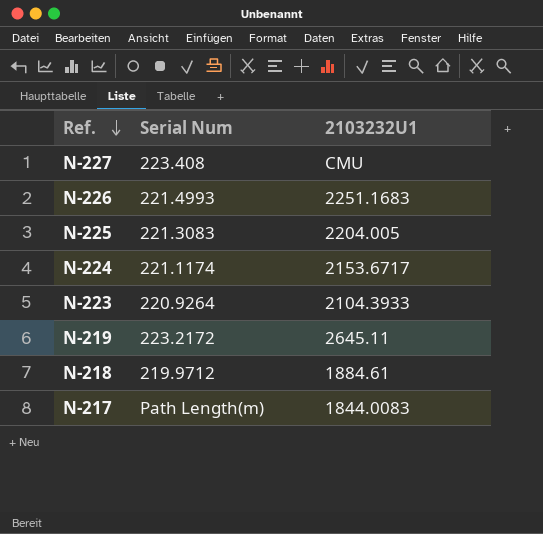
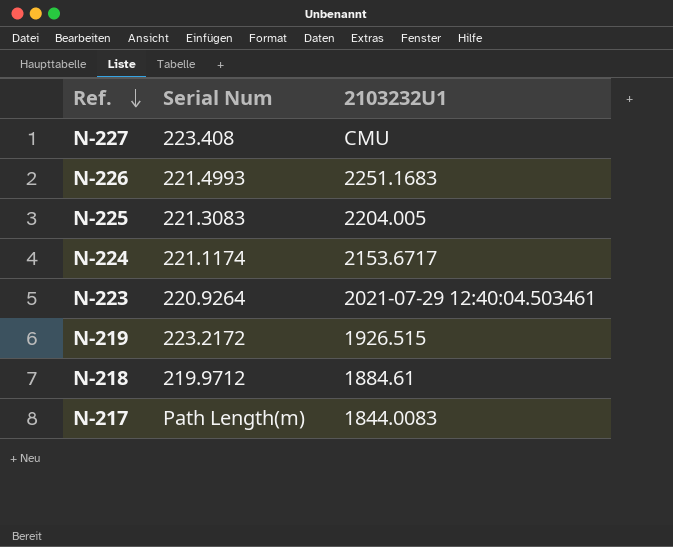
N-223 | 2103232U1: 2104.3933 -> 2021-07-29 12:40:04.503461
N-219 | 2103232U1: 2645.11 -> 1926.515

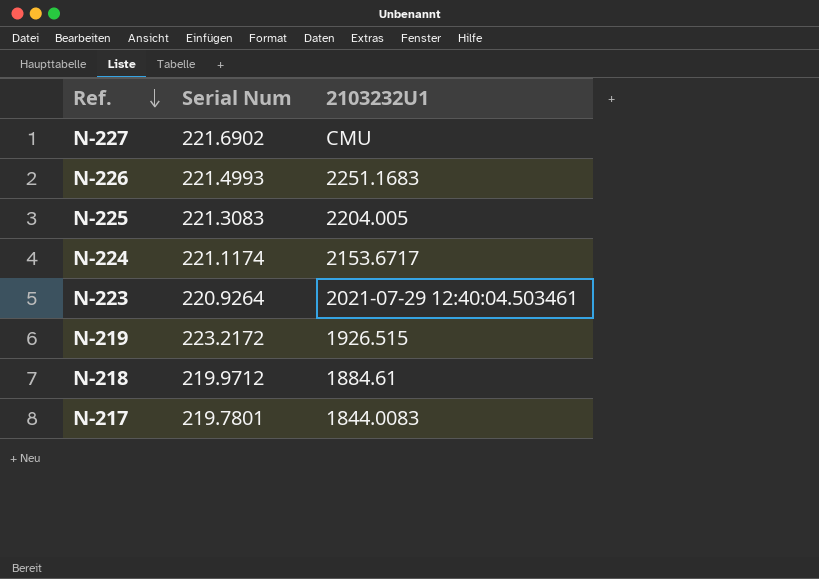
N-227 | Serial Num: 223.408 -> 221.6902
N-217 | Serial Num: Path Length(m) -> 219.7801

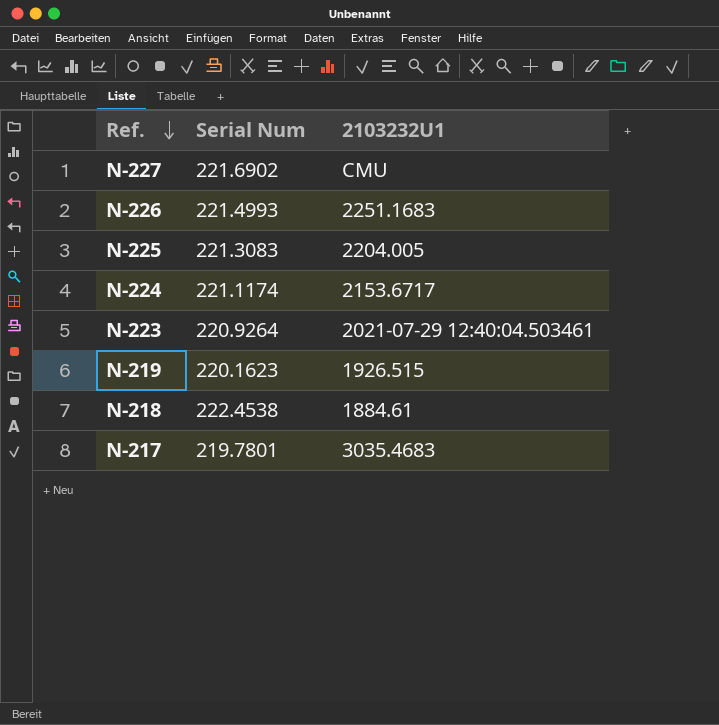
N-219 | Serial Num: 223.2172 -> 220.1623
N-218 | Serial Num: 219.9712 -> 222.4538
N-217 | 2103232U1: 1844.0083 -> 3035.4683

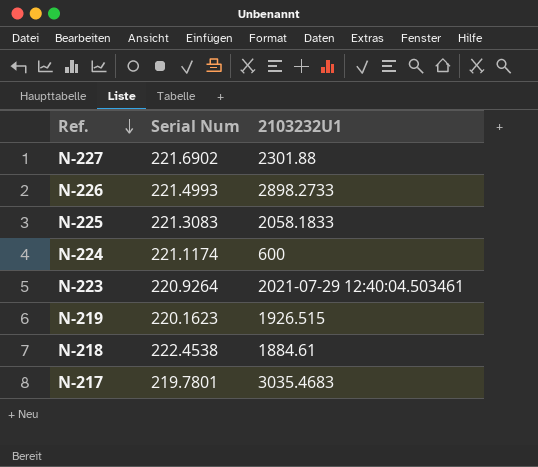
N-227 | 2103232U1: CMU -> 2301.88
N-226 | 2103232U1: 2251.1683 -> 2898.2733
N-225 | 2103232U1: 2204.005 -> 2058.1833
N-224 | 2103232U1: 2153.6717 -> 600

